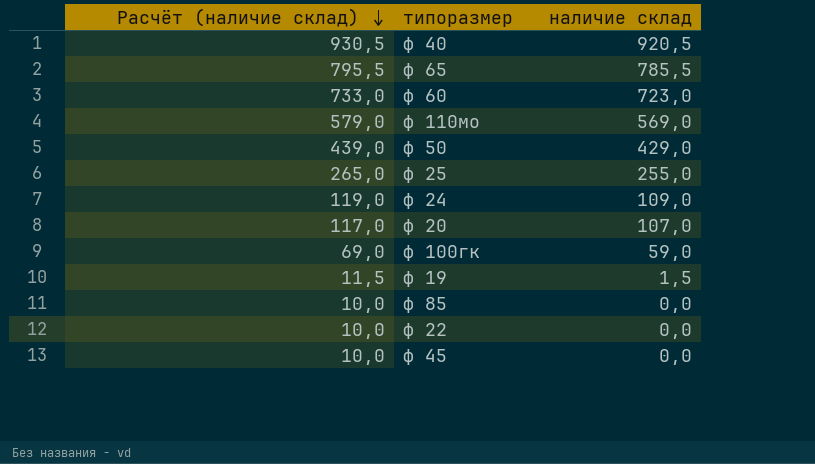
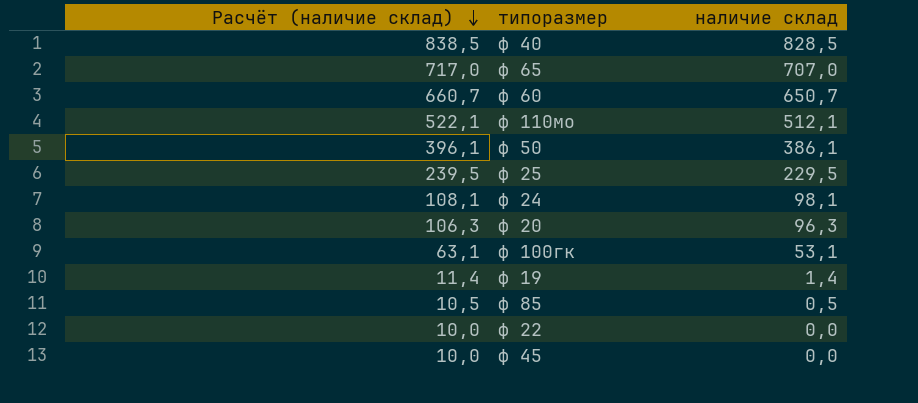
ф 40 | Расчёт (наличие склад): 930,5 -> 838,5
ф 40 | наличие склад: 920,5 -> 828,5
ф 65 | Расчёт (наличие склад): 795,5 -> 717,0
ф 65 | наличие склад: 785,5 -> 707,0
ф 60 | Расчёт (наличие склад): 733,0 -> 660,7
ф 60 | наличие склад: 723,0 -> 650,7
ф 110мо | Расчёт (наличие склад): 579,0 -> 522,1
ф 110мо | наличие склад: 569,0 -> 512,1
ф 50 | Расчёт (наличие склад): 439,0 -> 396,1
ф 50 | наличие склад: 429,0 -> 386,1
ф 25 | Расчёт (наличие склад): 265,0 -> 239,5
ф 25 | наличие склад: 255,0 -> 229,5
ф 24 | Расчёт (наличие склад): 119,0 -> 108,1
ф 24 | наличие склад: 109,0 -> 98,1
ф 20 | Расчёт (наличие склад): 117,0 -> 106,3
ф 20 | наличие склад: 107,0 -> 96,3
ф 100гк | Расчёт (наличие склад): 69,0 -> 63,1
ф 100гк | наличие склад: 59,0 -> 53,1
ф 19 | Расчёт (наличие склад): 11,5 -> 11,4
ф 19 | наличие склад: 1,5 -> 1,4
ф 85 | Расчёт (наличие склад): 10,0 -> 10,5
ф 85 | наличие склад: 0,0 -> 0,5

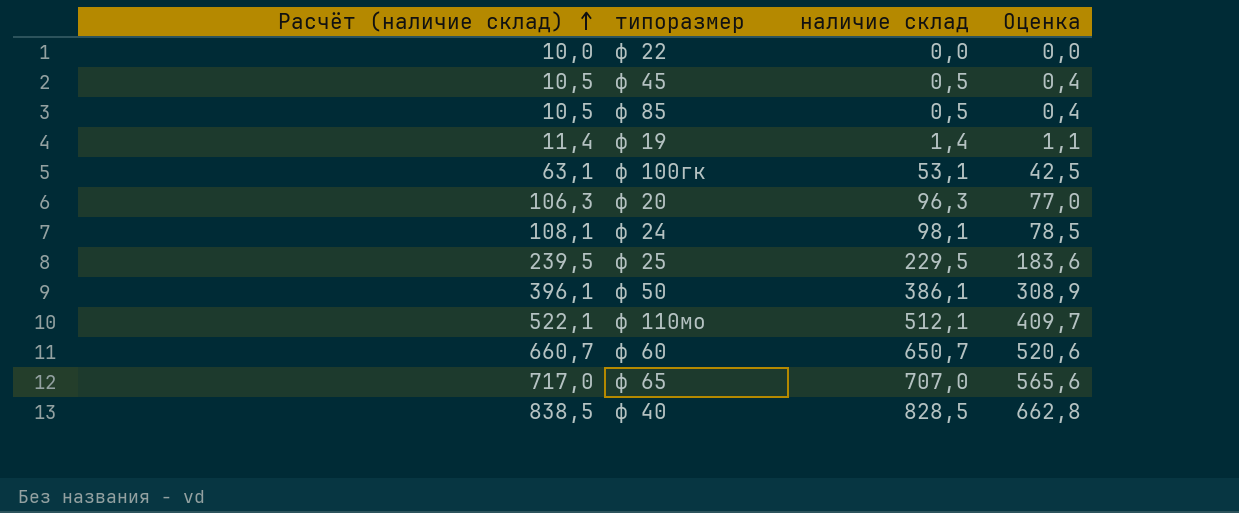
row order: Расчёт (наличие склад) descending -> Расчёт (наличие склад) ascending
column Оценка | formula: none -> [наличие склад] * 0,8
ф 45 | Расчёт (наличие склад): 10,0 -> 10,5
ф 45 | наличие склад: 0,0 -> 0,5

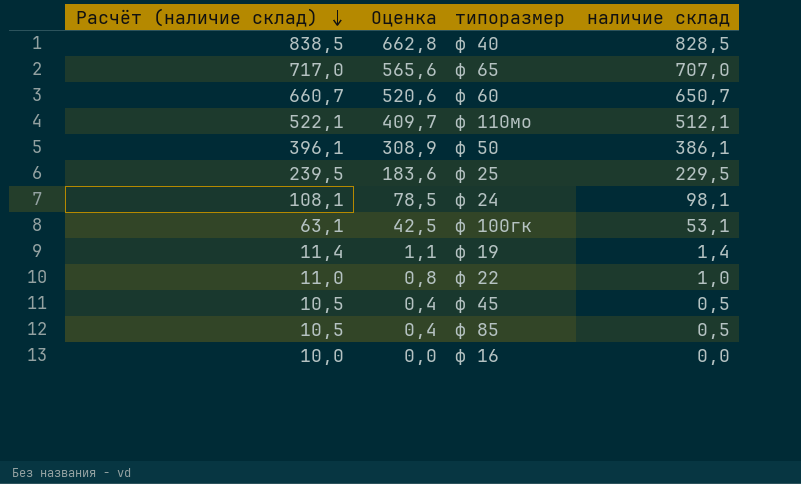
row order: Расчёт (наличие склад) ascending -> Расчёт (наличие склад) descending
column Оценка | position: 4 -> 2
row ф 20: 106,3 | 96,3 | 77,0 -> none
ф 22 | Расчёт (наличие склад): 10,0 -> 11,0
ф 22 | Оценка: 0,0 -> 0,8
ф 22 | наличие склад: 0,0 -> 1,0
row ф 16: none -> 10,0 | 0,0 | 0,0

